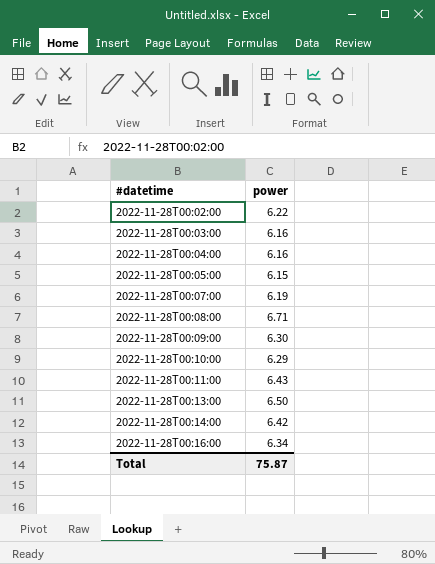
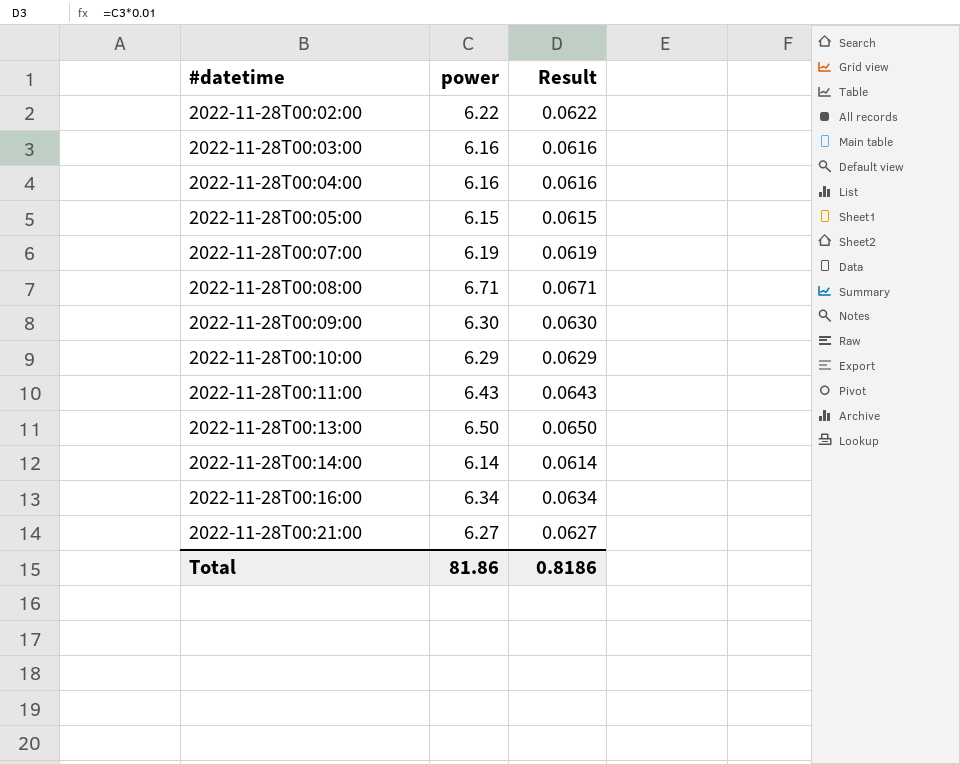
column Result | formula: none -> [power] * 0.01
2022-11-28T00:14:00 | power: 6.42 -> 6.14
row 2022-11-28T00:21:00: none -> 6.27 | 0.0627
Total | power: 75.87 -> 81.86

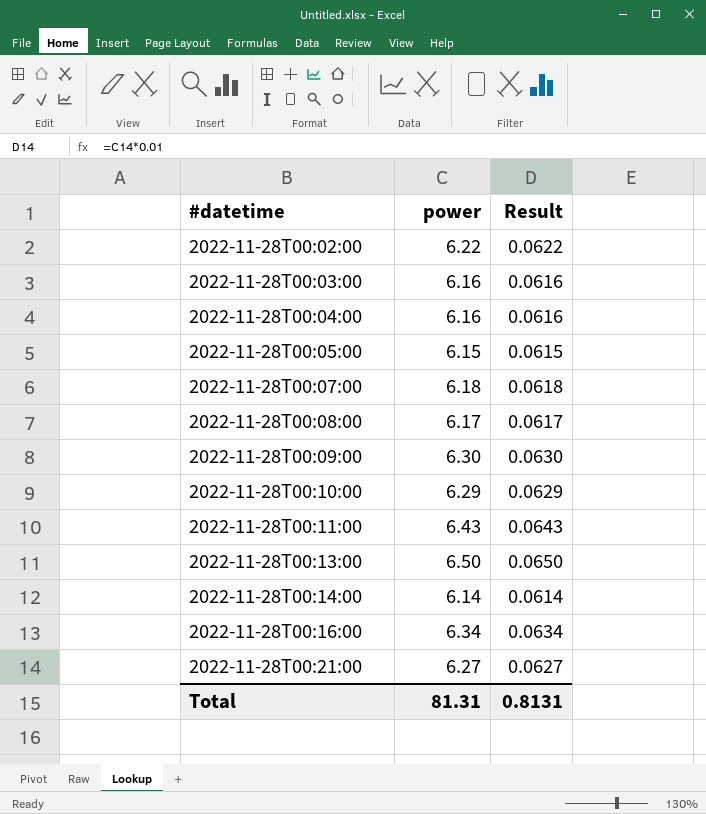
2022-11-28T00:07:00 | power: 6.19 -> 6.18
2022-11-28T00:07:00 | Result: 0.0619 -> 0.0618
2022-11-28T00:08:00 | power: 6.71 -> 6.17
2022-11-28T00:08:00 | Result: 0.0671 -> 0.0617
Total | power: 81.86 -> 81.31
Total | Result: 0.8186 -> 0.8131

